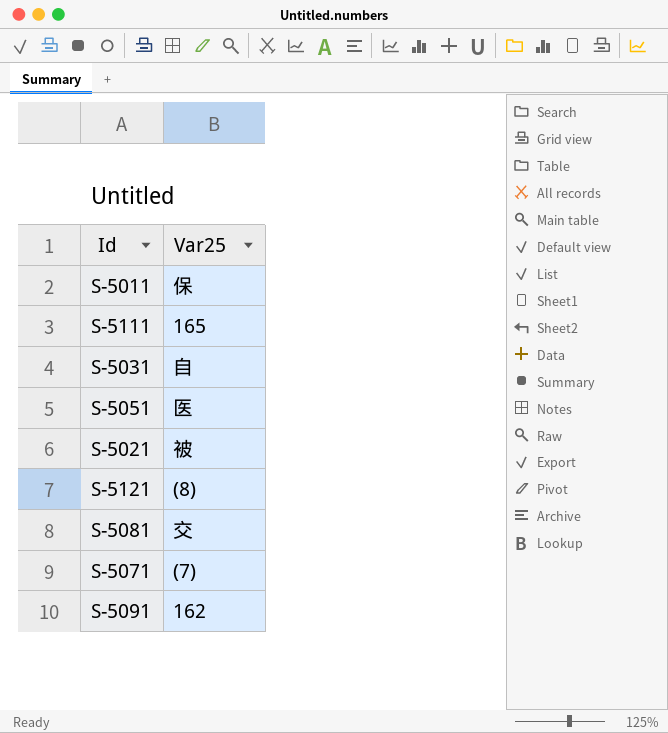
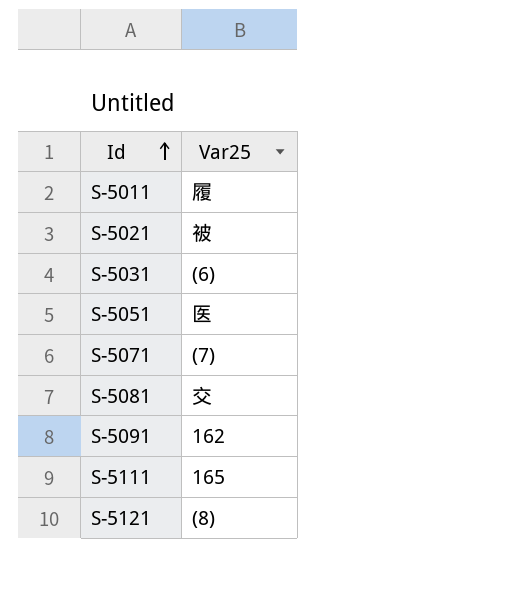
row order: none -> Id ascending
S-5011 | Var25: 保 -> 履
S-5031 | Var25: 自 -> (6)

